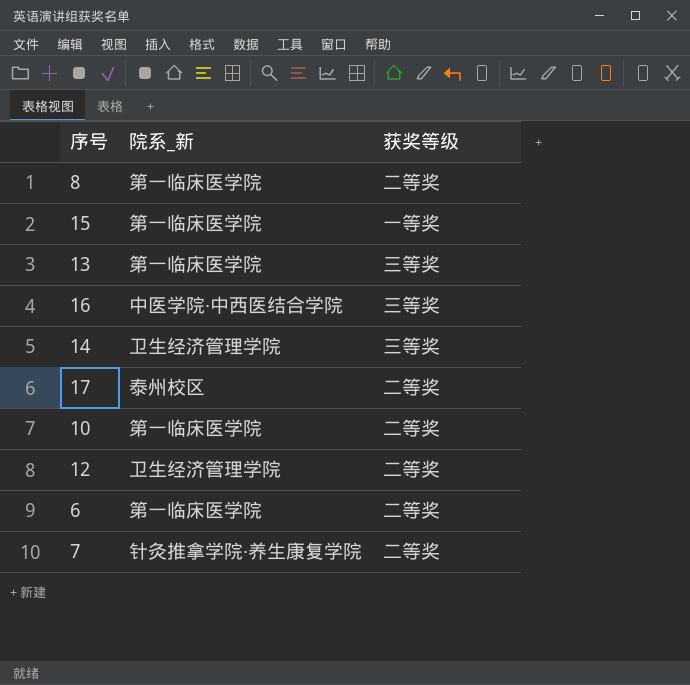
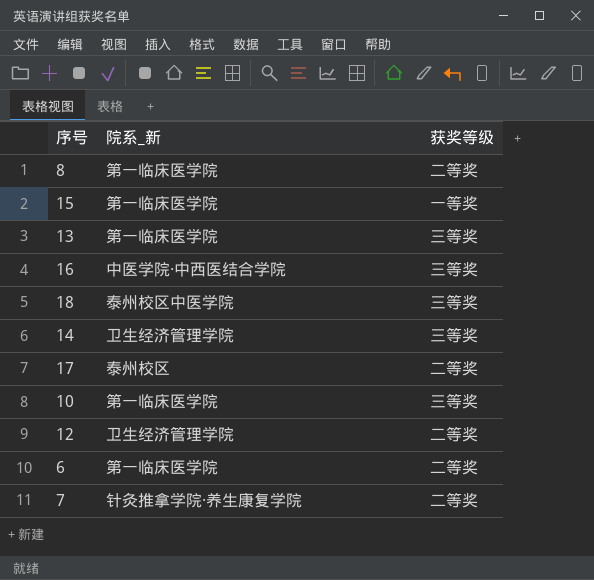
row 18: none -> 泰州校区中医学院 | 三等奖
10 | 获奖等级: 二等奖 -> 三等奖

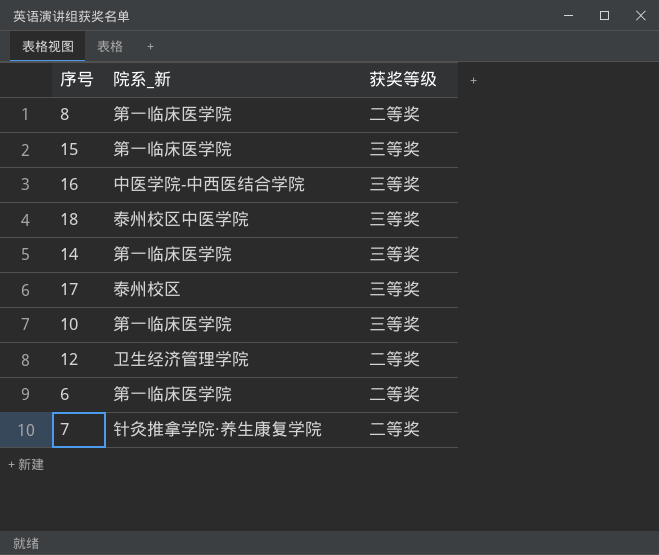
row 13: 第一临床医学院 | 三等奖 -> none
15 | 获奖等级: 一等奖 -> 三等奖
16 | 院系_新: 中医学院·中西医结合学院 -> 中医学院-中西医结合学院
14 | 院系_新: 卫生经济管理学院 -> 第一临床医学院
17 | 获奖等级: 二等奖 -> 三等奖

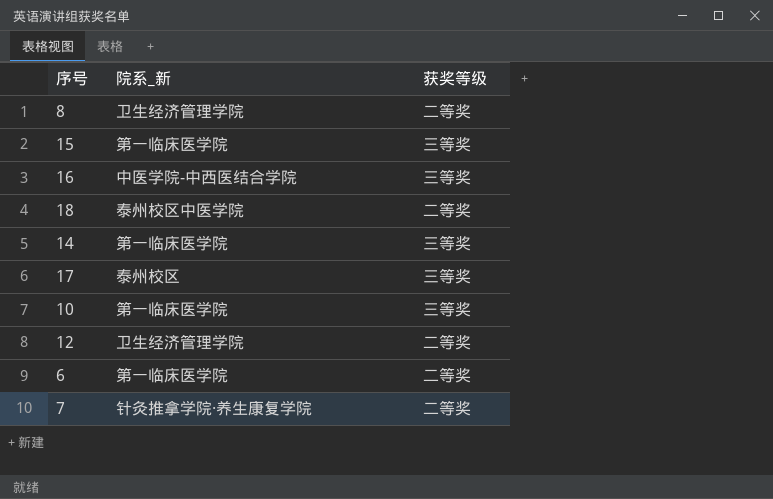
8 | 院系_新: 第一临床医学院 -> 卫生经济管理学院
18 | 获奖等级: 三等奖 -> 二等奖

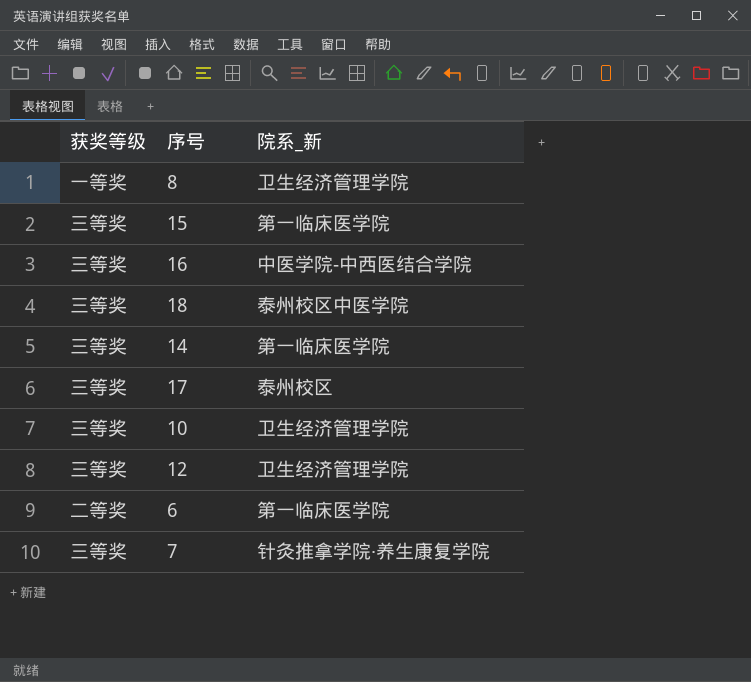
column 获奖等级 | position: 3 -> 1
8 | 获奖等级: 二等奖 -> 一等奖
18 | 获奖等级: 二等奖 -> 三等奖
10 | 院系_新: 第一临床医学院 -> 卫生经济管理学院
12 | 获奖等级: 二等奖 -> 三等奖
7 | 获奖等级: 二等奖 -> 三等奖

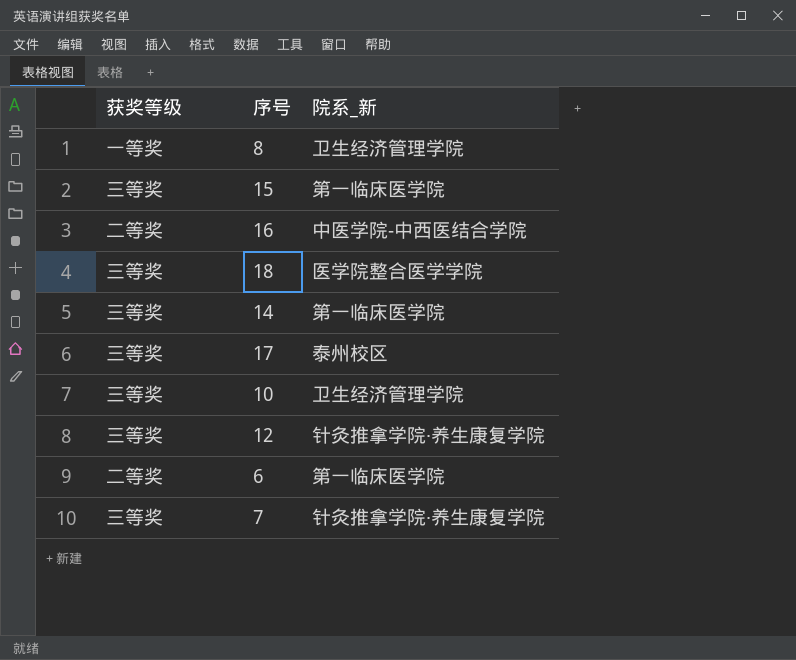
16 | 获奖等级: 三等奖 -> 二等奖
18 | 院系_新: 泰州校区中医学院 -> 医学院整合医学学院
12 | 院系_新: 卫生经济管理学院 -> 针灸推拿学院·养生康复学院

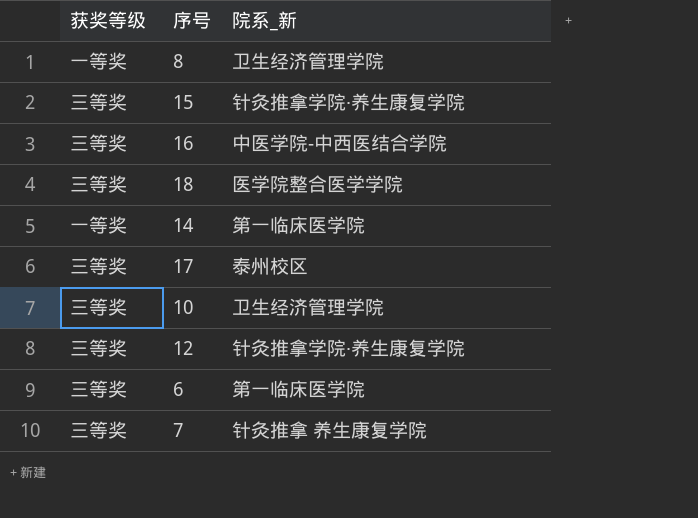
15 | 院系_新: 第一临床医学院 -> 针灸推拿学院·养生康复学院
16 | 获奖等级: 二等奖 -> 三等奖
14 | 获奖等级: 三等奖 -> 一等奖
6 | 获奖等级: 二等奖 -> 三等奖
7 | 院系_新: 针灸推拿学院·养生康复学院 -> 针灸推拿 养生康复学院

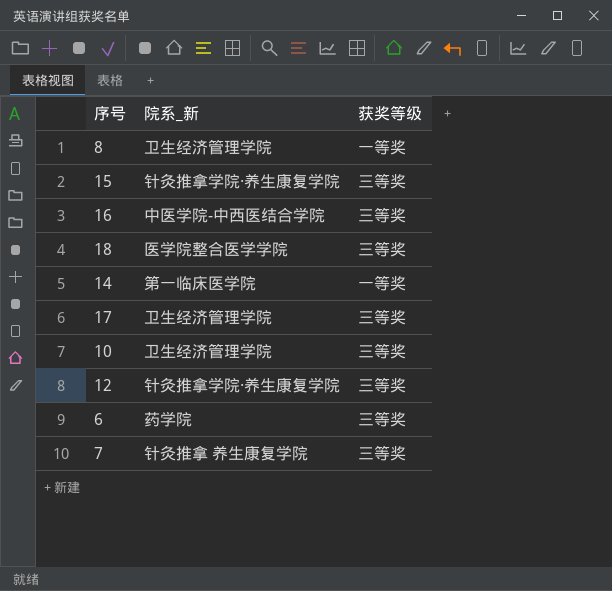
column 获奖等级 | position: 1 -> 3
17 | 院系_新: 泰州校区 -> 卫生经济管理学院
6 | 院系_新: 第一临床医学院 -> 药学院

